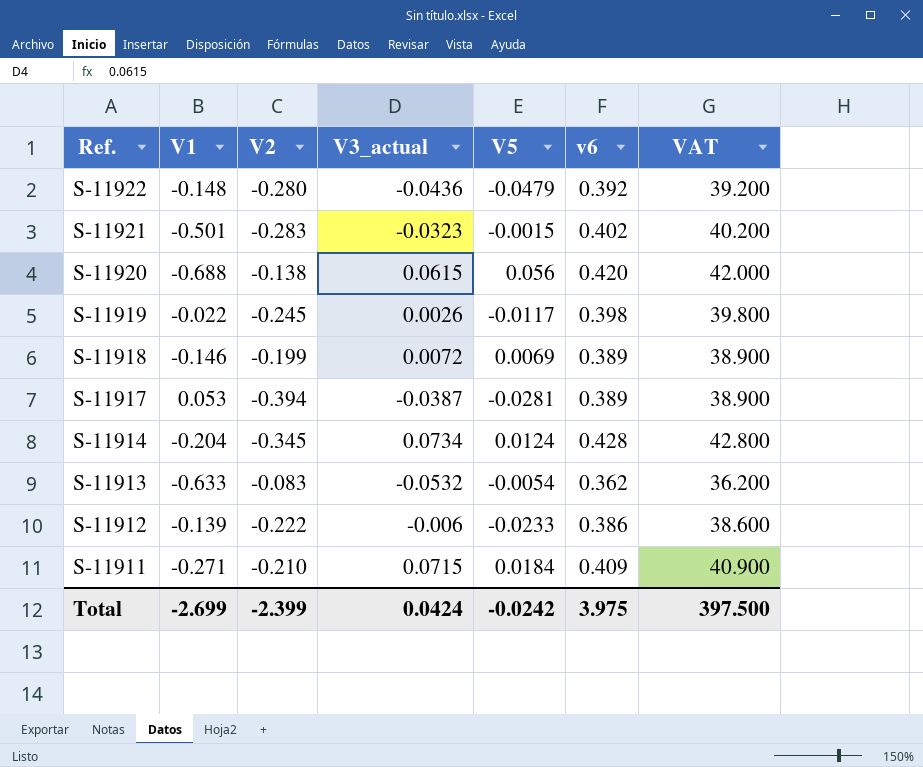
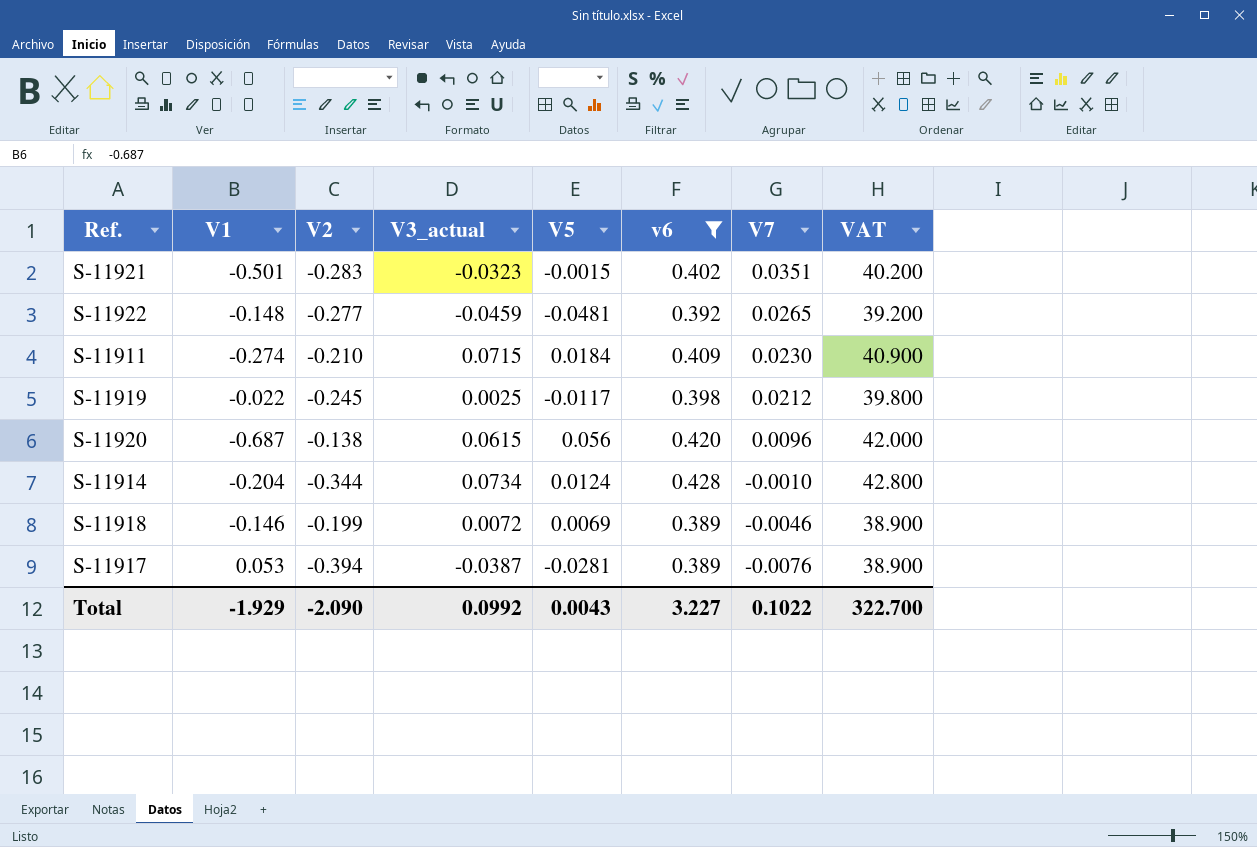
filter: none -> v6 >= 0.389
row order: Ref. descending -> V7 descending
column V7 | position: none -> 7
S-11922 | V2: -0.280 -> -0.277
S-11922 | V3_actual: -0.0436 -> -0.0459
S-11922 | V5: -0.0479 -> -0.0481
S-11911 | V1: -0.271 -> -0.274
S-11919 | V3_actual: 0.0026 -> 0.0025
S-11920 | V1: -0.688 -> -0.687
S-11914 | V2: -0.345 -> -0.344
Total | V1: -2.699 -> -1.929
Total | V2: -2.399 -> -2.090
Total | V3_actual: 0.0424 -> 0.0992
Total | V5: -0.0242 -> 0.0043
Total | v6: 3.975 -> 3.227
Total | VAT: 397.500 -> 322.700

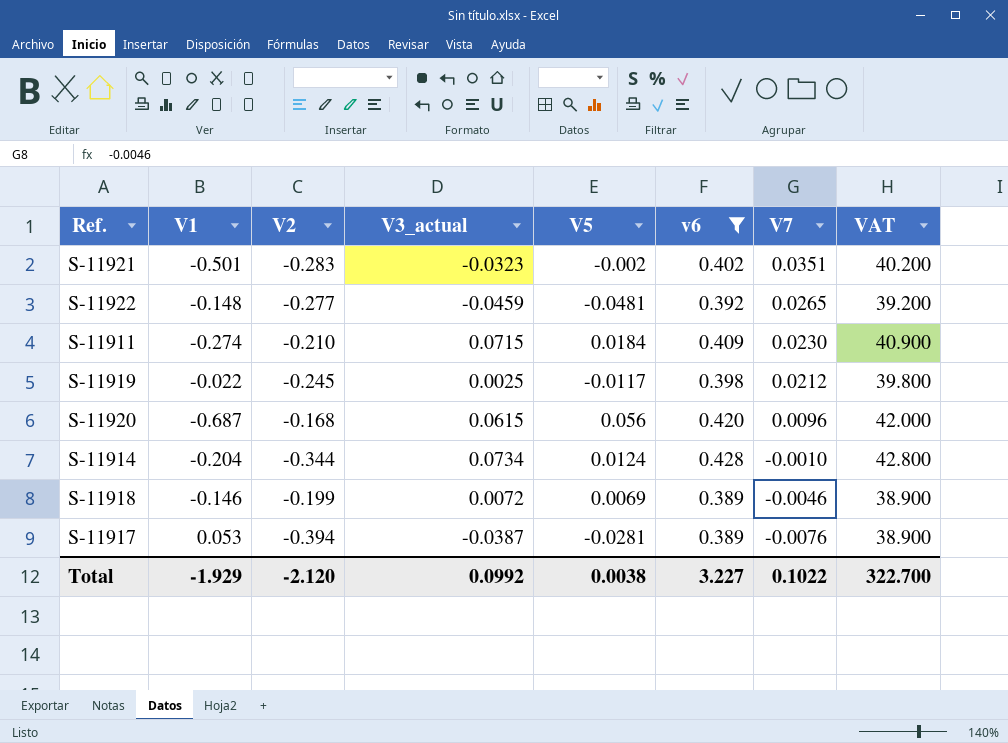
S-11921 | V5: -0.0015 -> -0.002
S-11920 | V2: -0.138 -> -0.168
Total | V2: -2.090 -> -2.120
Total | V5: 0.0043 -> 0.0038

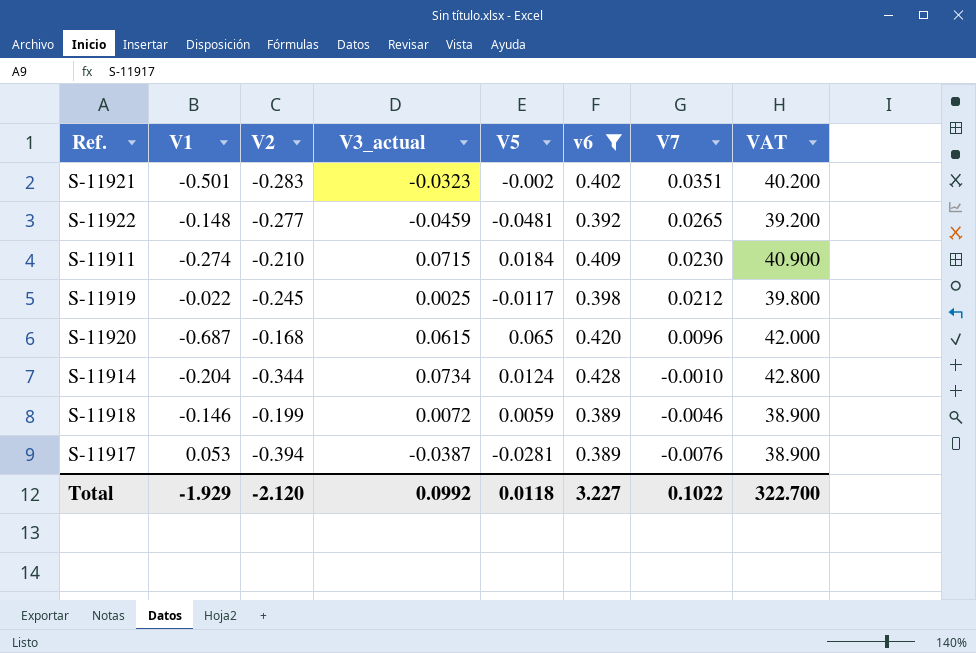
S-11920 | V5: 0.056 -> 0.065
S-11918 | V5: 0.0069 -> 0.0059
Total | V5: 0.0038 -> 0.0118

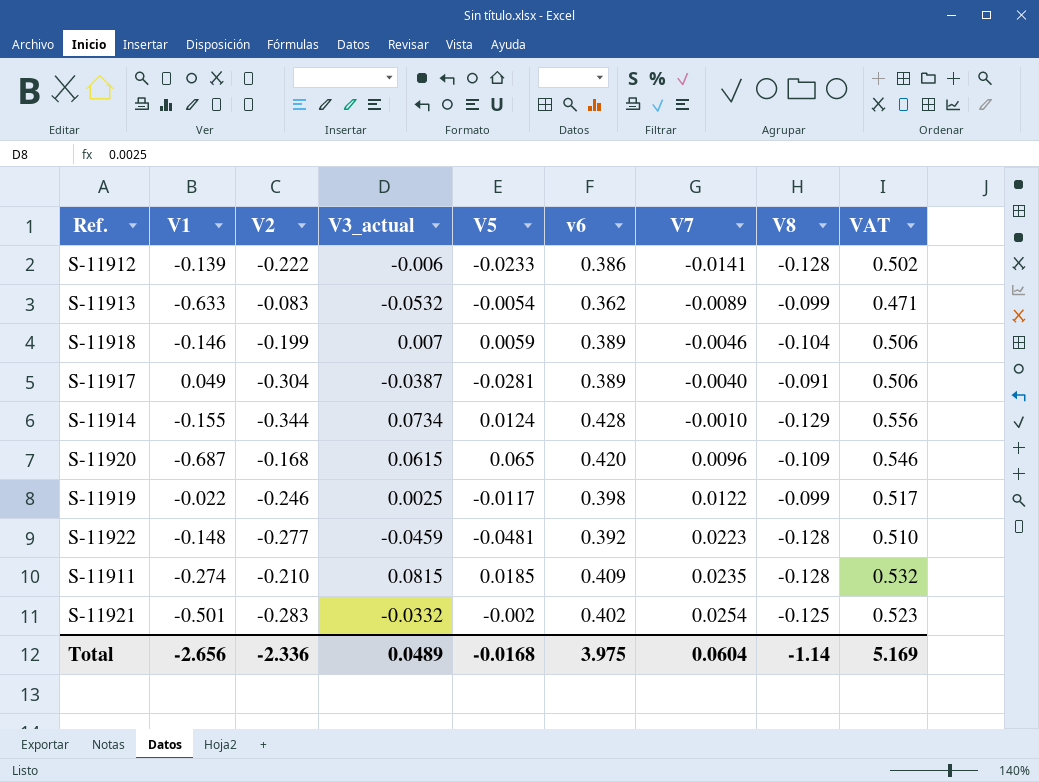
filter: v6 >= 0.389 -> none
row order: V7 descending -> V7 ascending
column V8 | position: none -> 8
column VAT | formula: [v6] * 100 -> [v6] * 1.3
S-11918 | V3_actual: 0.0072 -> 0.007
S-11917 | V1: 0.053 -> 0.049
S-11917 | V2: -0.394 -> -0.304
S-11917 | V7: -0.0076 -> -0.0040
S-11914 | V1: -0.204 -> -0.155
S-11919 | V2: -0.245 -> -0.246
S-11919 | V7: 0.0212 -> 0.0122
S-11922 | V7: 0.0265 -> 0.0223
S-11911 | V3_actual: 0.0715 -> 0.0815
S-11911 | V5: 0.0184 -> 0.0185
S-11911 | V7: 0.0230 -> 0.0235
S-11921 | V3_actual: -0.0323 -> -0.0332
S-11921 | V7: 0.0351 -> 0.0254
Total | V1: -1.929 -> -2.656
Total | V2: -2.120 -> -2.336
Total | V3_actual: 0.0992 -> 0.0489
Total | V5: 0.0118 -> -0.0168
Total | v6: 3.227 -> 3.975
Total | V7: 0.1022 -> 0.0604
Total | VAT: 322.700 -> 5.169

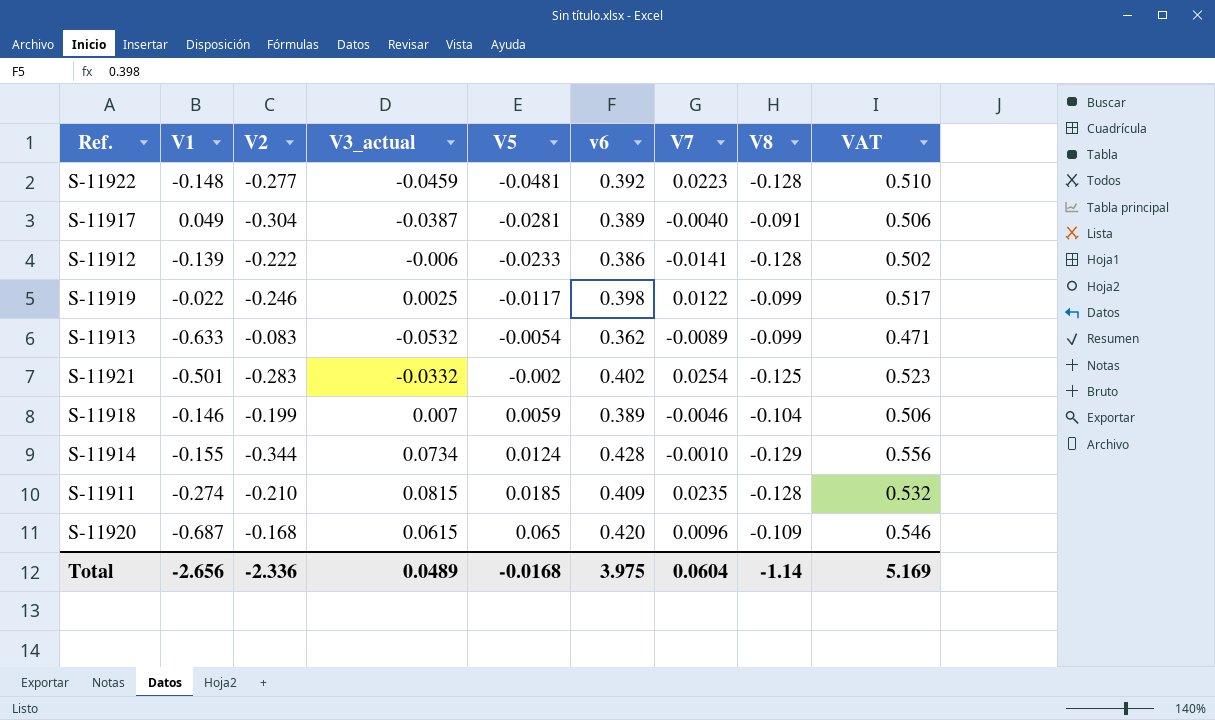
row order: V7 ascending -> V5 ascending

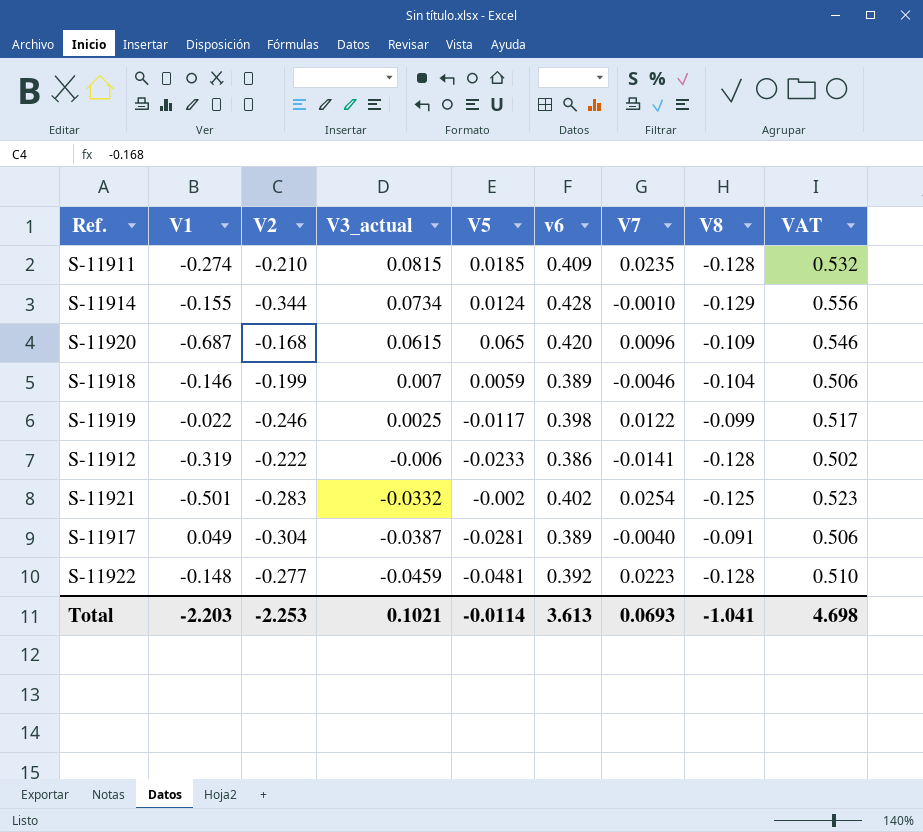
row order: V5 ascending -> V3_actual descending
row S-11913: -0.633 | -0.083 | -0.0532 | -0.0054 | 0.362 | -0.0089 | -0.099 | 0.471 -> none
S-11912 | V1: -0.139 -> -0.319
Total | V1: -2.656 -> -2.203
Total | V2: -2.336 -> -2.253
Total | V3_actual: 0.0489 -> 0.1021
Total | V5: -0.0168 -> -0.0114
Total | v6: 3.975 -> 3.613
Total | V7: 0.0604 -> 0.0693
Total | V8: -1.14 -> -1.041
Total | VAT: 5.169 -> 4.698

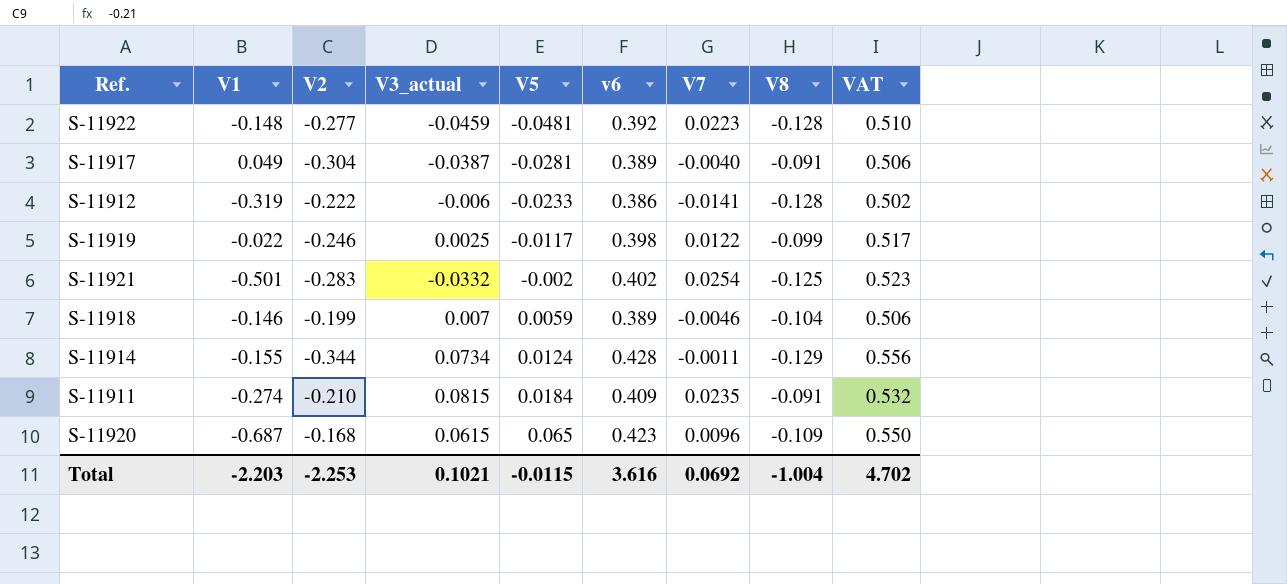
row order: V3_actual descending -> V5 ascending
S-11914 | V7: -0.0010 -> -0.0011
S-11911 | V5: 0.0185 -> 0.0184
S-11911 | V8: -0.128 -> -0.091
S-11920 | v6: 0.420 -> 0.423
S-11920 | VAT: 0.546 -> 0.550
Total | V5: -0.0114 -> -0.0115
Total | v6: 3.613 -> 3.616
Total | V7: 0.0693 -> 0.0692
Total | V8: -1.041 -> -1.004
Total | VAT: 4.698 -> 4.702

